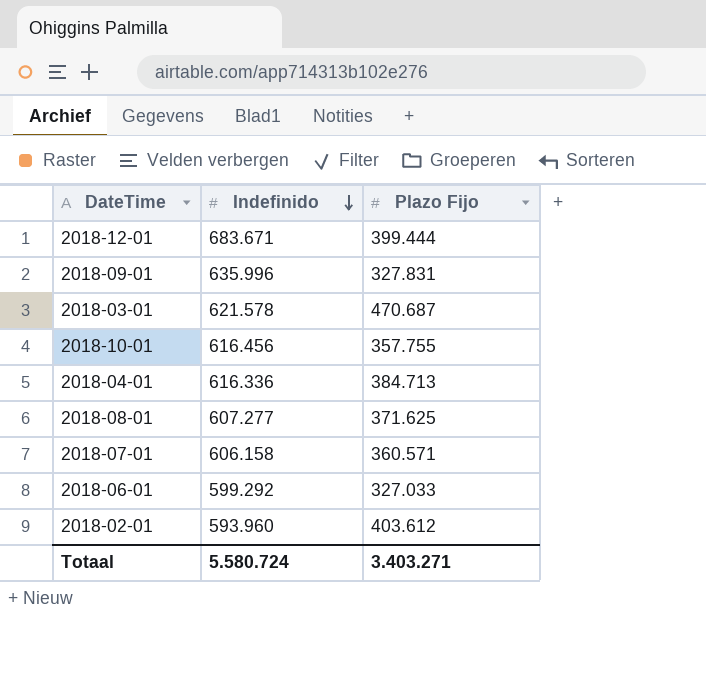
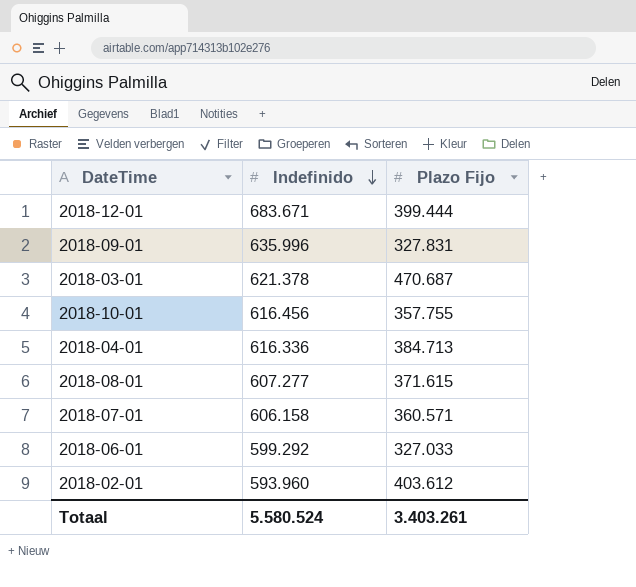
2018-03-01 | Indefinido: 621.578 -> 621.378
2018-08-01 | Plazo Fijo: 371.625 -> 371.615
Totaal | Indefinido: 5.580.724 -> 5.580.524
Totaal | Plazo Fijo: 3.403.271 -> 3.403.261

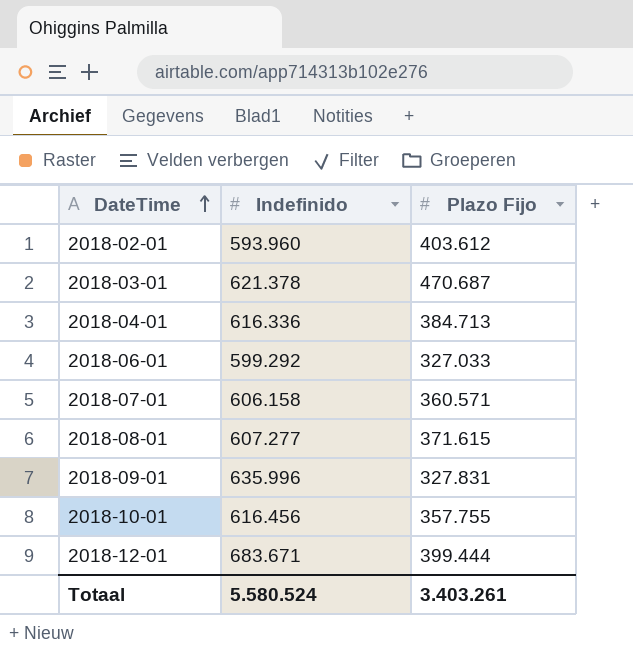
row order: Indefinido descending -> DateTime ascending

